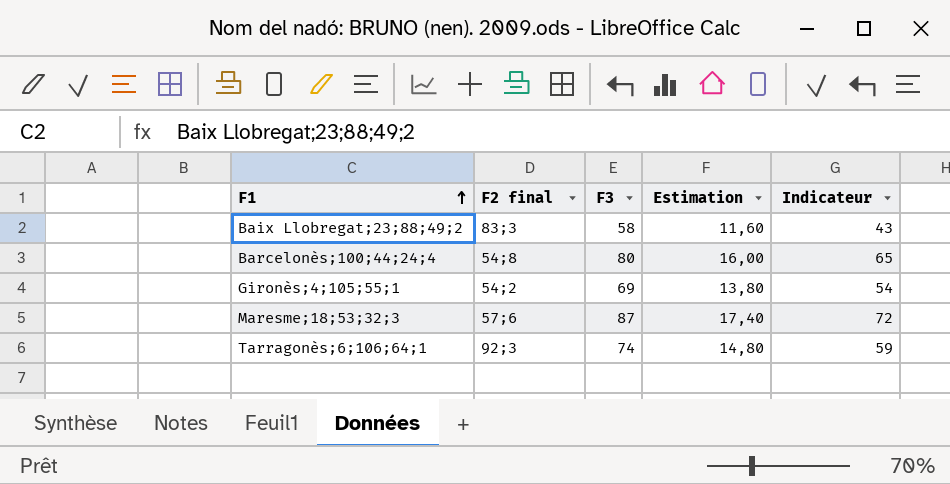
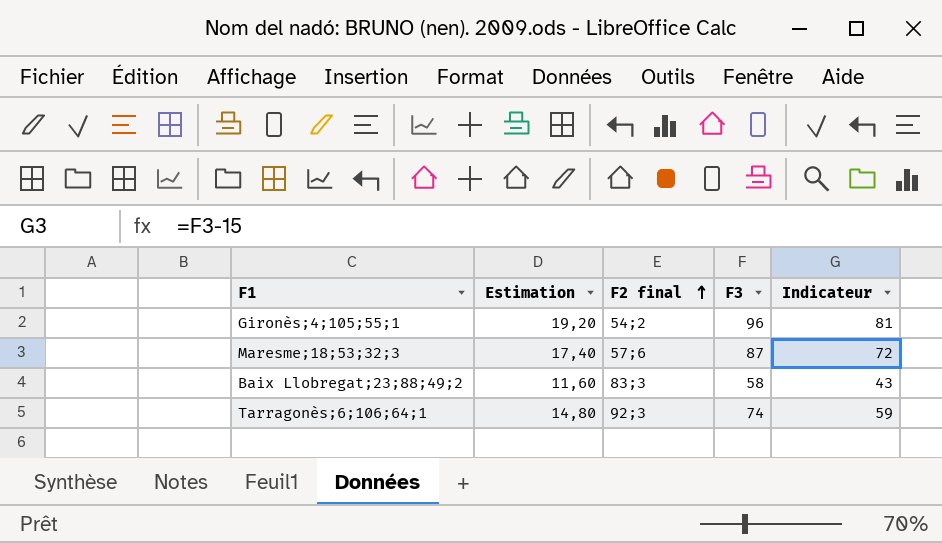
row order: F1 ascending -> F2 final ascending
column Estimation | position: 4 -> 2
row Barcelonès;100;44;24;4: 54;8 | 80 | 16,00 | 65 -> none
Gironès;4;105;55;1 | Estimation: 13,80 -> 19,20
Gironès;4;105;55;1 | F3: 69 -> 96
Gironès;4;105;55;1 | Indicateur: 54 -> 81

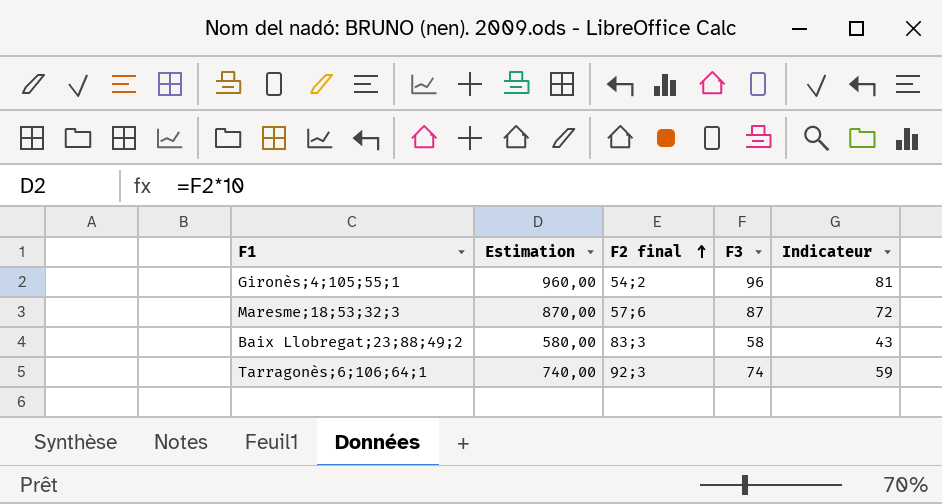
column Estimation | formula: [F3] * 0,2 -> [F3] * 10

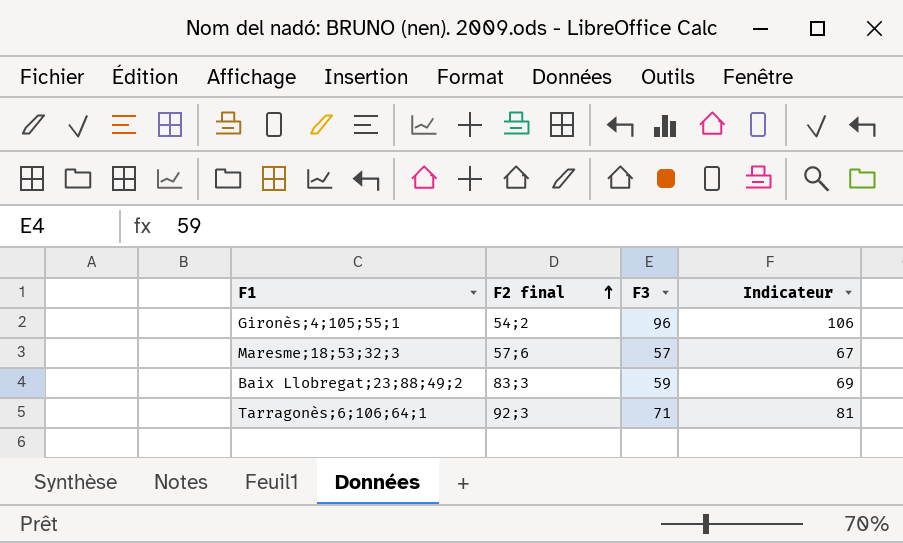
column Estimation | formula: [F3] * 10 -> none
column Indicateur | formula: [F3] - 15 -> [F3] + 10
Maresme;18;53;32;3 | F3: 87 -> 57
Baix Llobregat;23;88;49;2 | F3: 58 -> 59
Tarragonès;6;106;64;1 | F3: 74 -> 71

